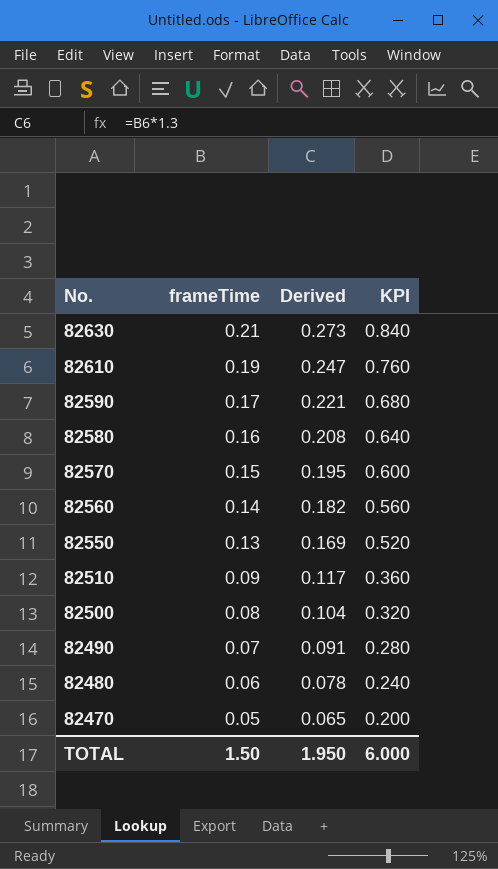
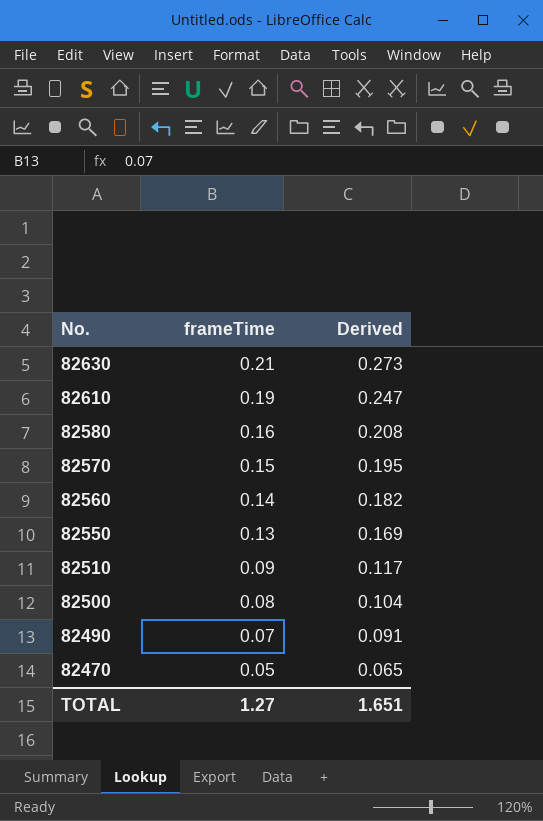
column KPI | formula: [frameTime] * 4 -> none
row 82590: 0.17 | 0.221 | 0.680 -> none
row 82480: 0.06 | 0.078 | 0.240 -> none
TOTAL | frameTime: 1.50 -> 1.27
TOTAL | Derived: 1.950 -> 1.651

